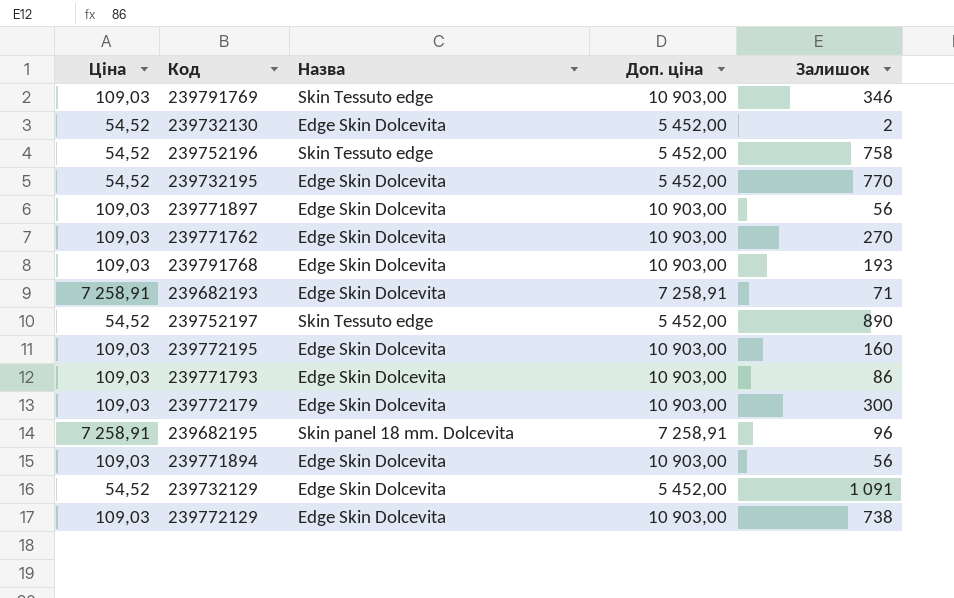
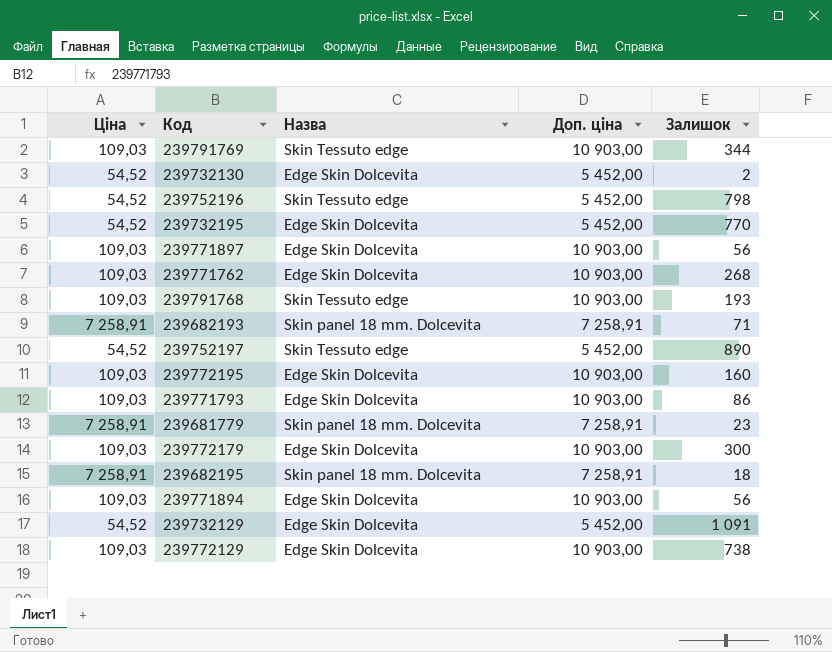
239791769 | Залишок: 346 -> 344
239752196 | Залишок: 758 -> 798
239771762 | Залишок: 270 -> 268
239791768 | Назва: Edge Skin Dolcevita -> Skin Tessuto edge
239682193 | Назва: Edge Skin Dolcevita -> Skin panel 18 mm. Dolcevita
row 239681779: none -> 7 258,91 | Skin panel 18 mm. Dolcevita | 7 258,91 | 23
239682195 | Залишок: 96 -> 18

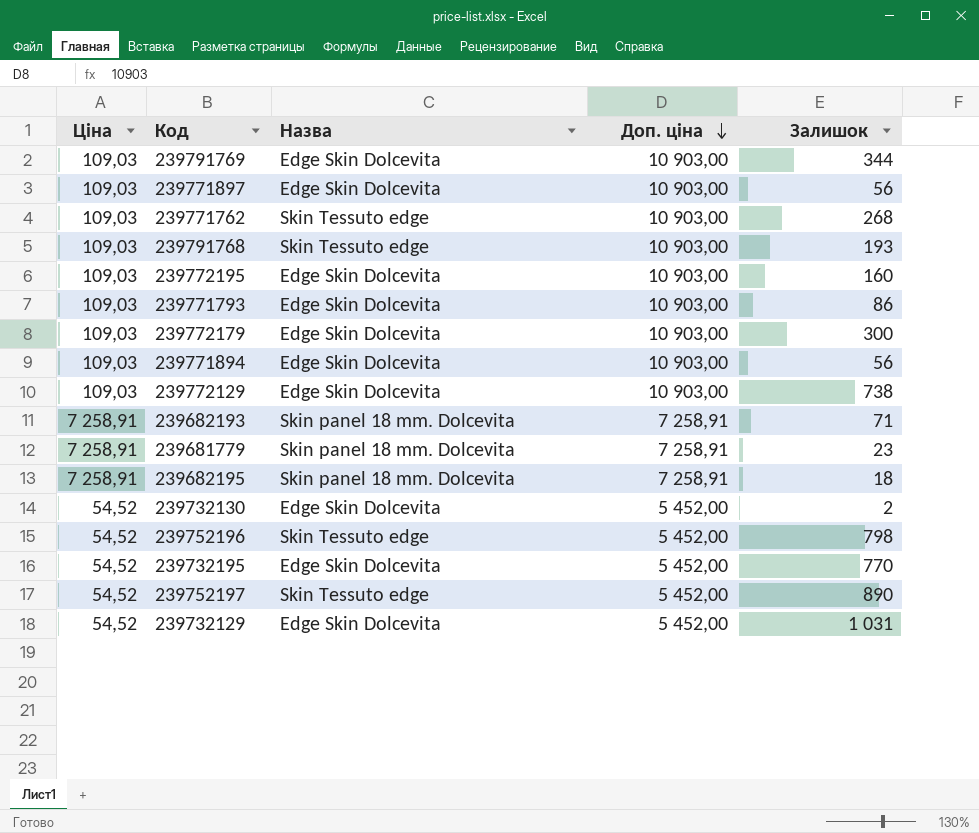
row order: none -> Доп. ціна descending
239791769 | Назва: Skin Tessuto edge -> Edge Skin Dolcevita
239771762 | Назва: Edge Skin Dolcevita -> Skin Tessuto edge
239732129 | Залишок: 1 091 -> 1 031

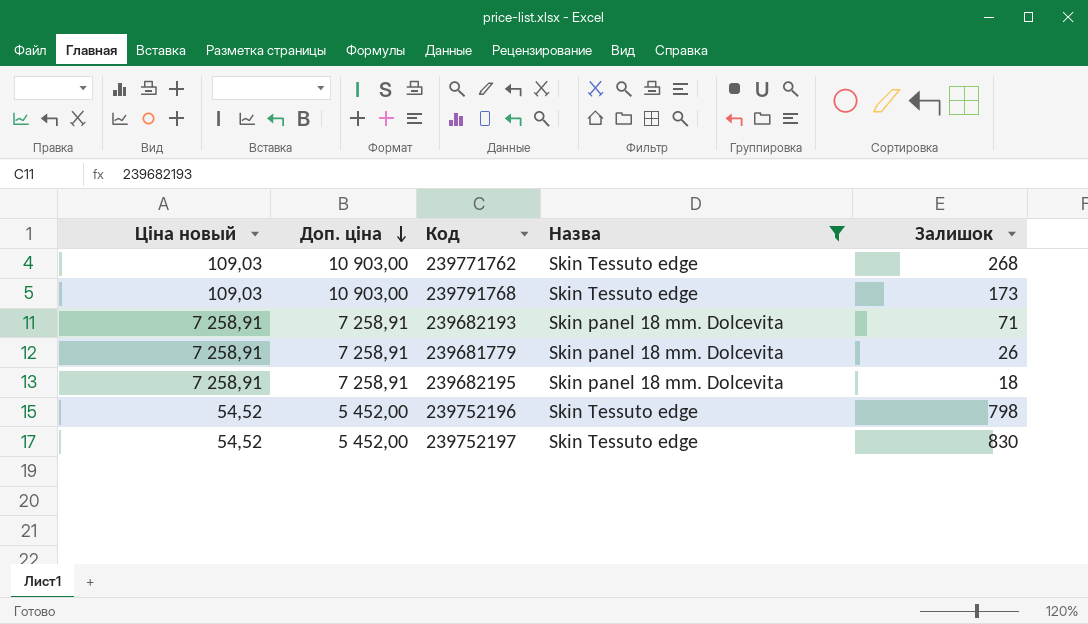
filter: none -> Назва != Edge Skin Dolcevita
column name: Ціна -> Ціна новый
column Доп. ціна | position: 4 -> 2
239791768 | Залишок: 193 -> 173
239681779 | Залишок: 23 -> 26
239752197 | Залишок: 890 -> 830

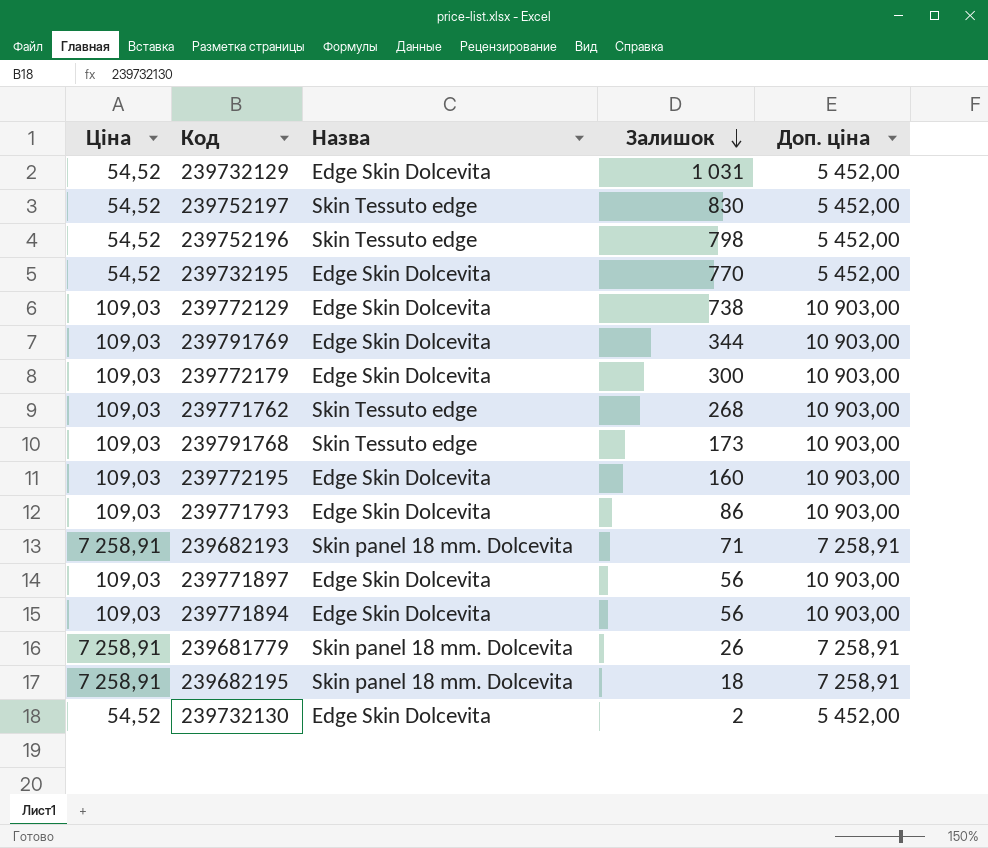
filter: Назва != Edge Skin Dolcevita -> none
row order: Доп. ціна descending -> Залишок descending
column name: Ціна новый -> Ціна
column Доп. ціна | position: 2 -> 5

